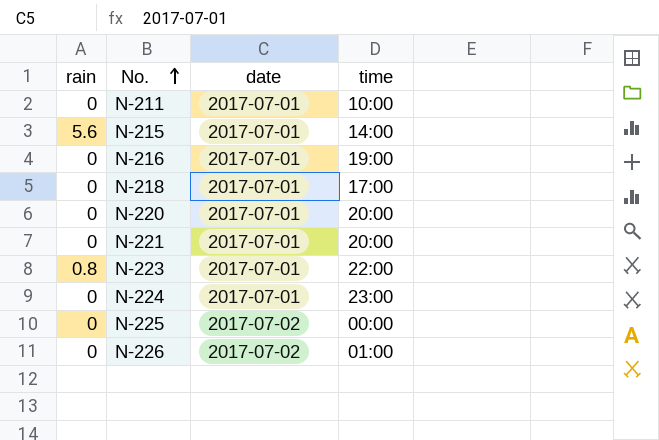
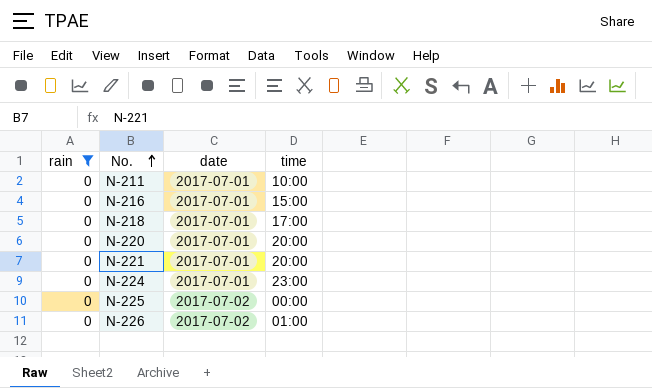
filter: none -> rain = 0
N-216 | time: 19:00 -> 15:00

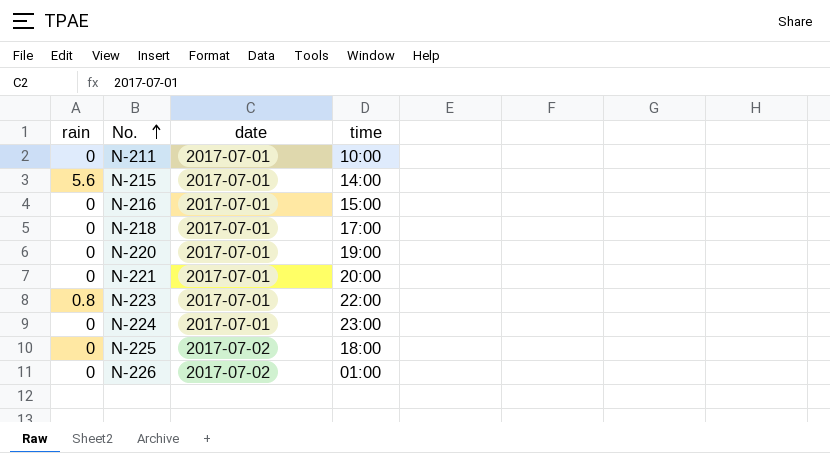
filter: rain = 0 -> none
N-220 | time: 20:00 -> 19:00
N-225 | time: 00:00 -> 18:00

